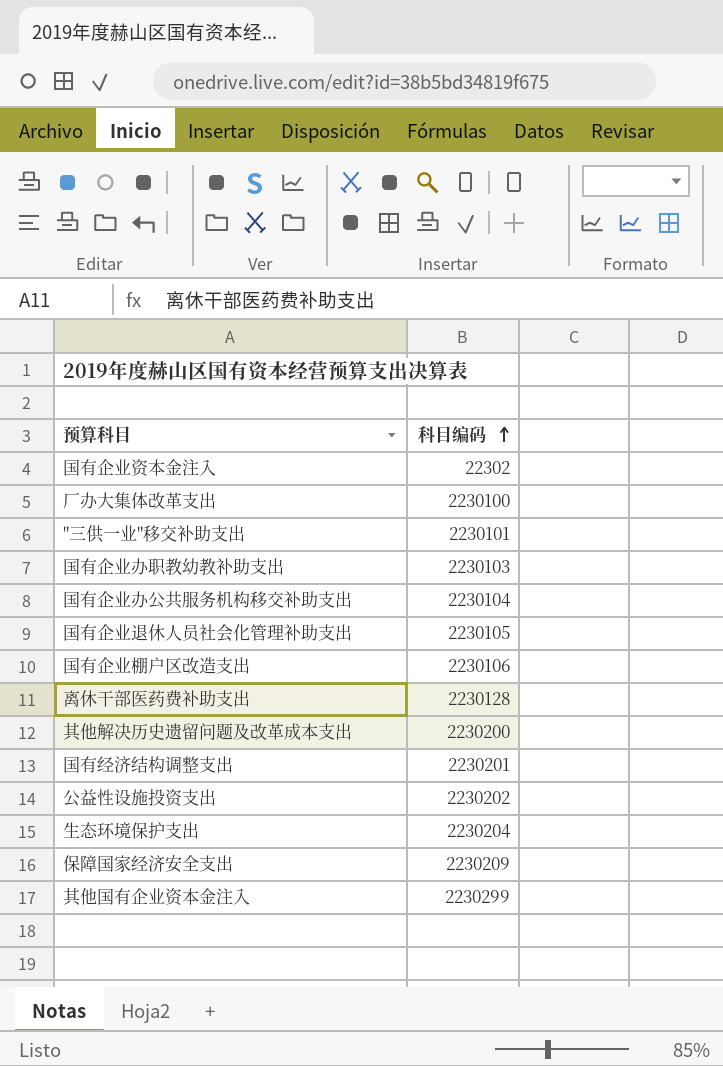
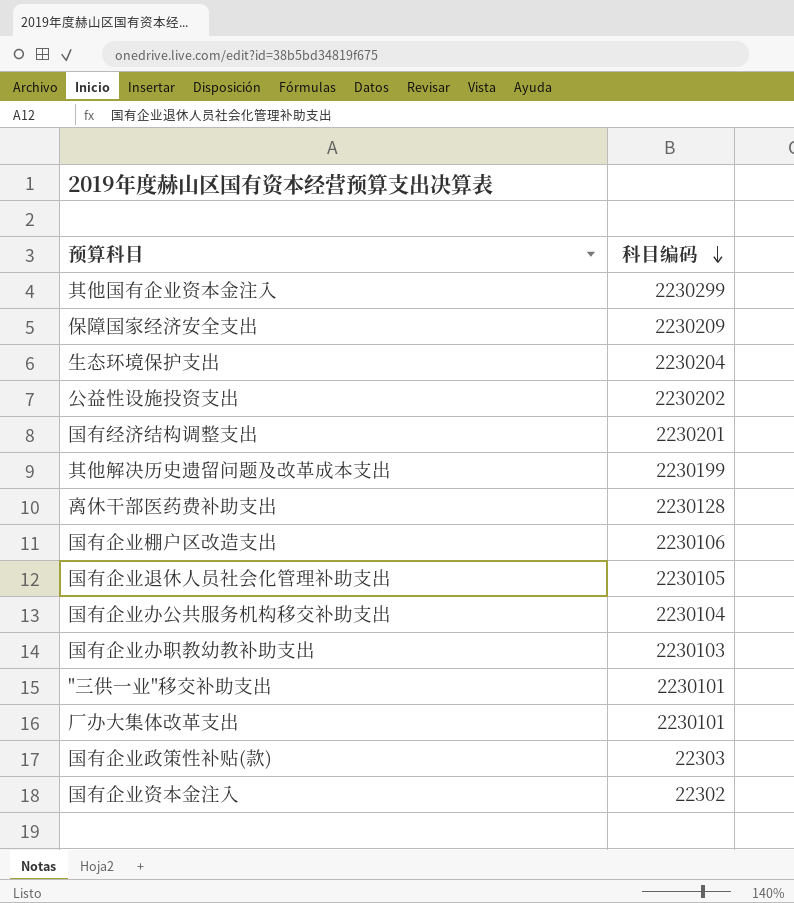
row order: 科目编码 ascending -> 科目编码 descending
其他解决历史遗留问题及改革成本支出 | 科目编码: 2230200 -> 2230199
厂办大集体改革支出 | 科目编码: 2230100 -> 2230101
row 国有企业政策性补贴(款): none -> 22303

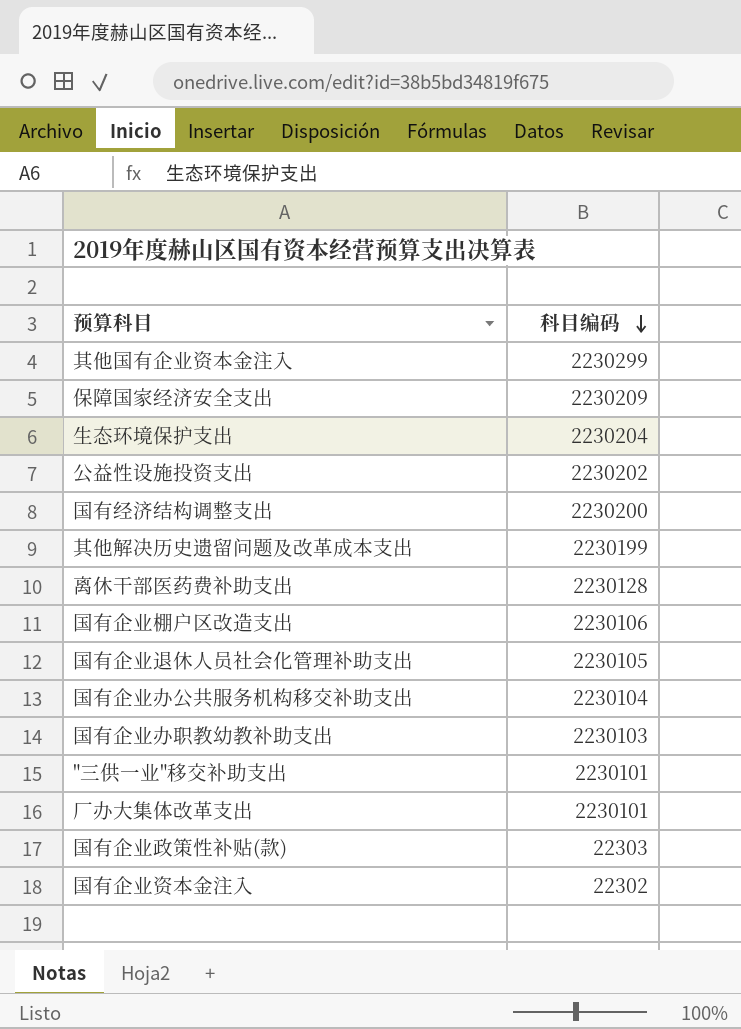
国有经济结构调整支出 | 科目编码: 2230201 -> 2230200

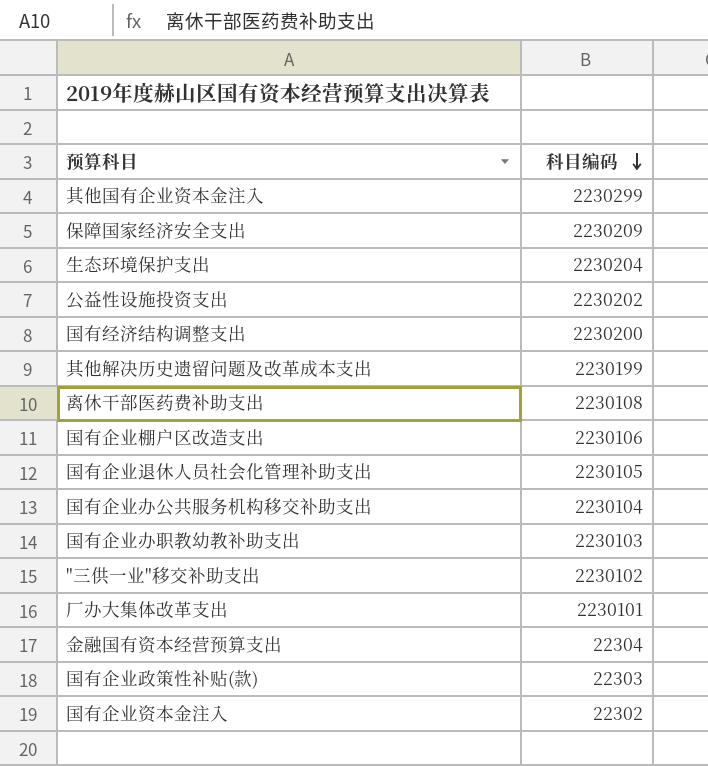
离休干部医药费补助支出 | 科目编码: 2230128 -> 2230108
"三供一业"移交补助支出 | 科目编码: 2230101 -> 2230102
row 金融国有资本经营预算支出: none -> 22304

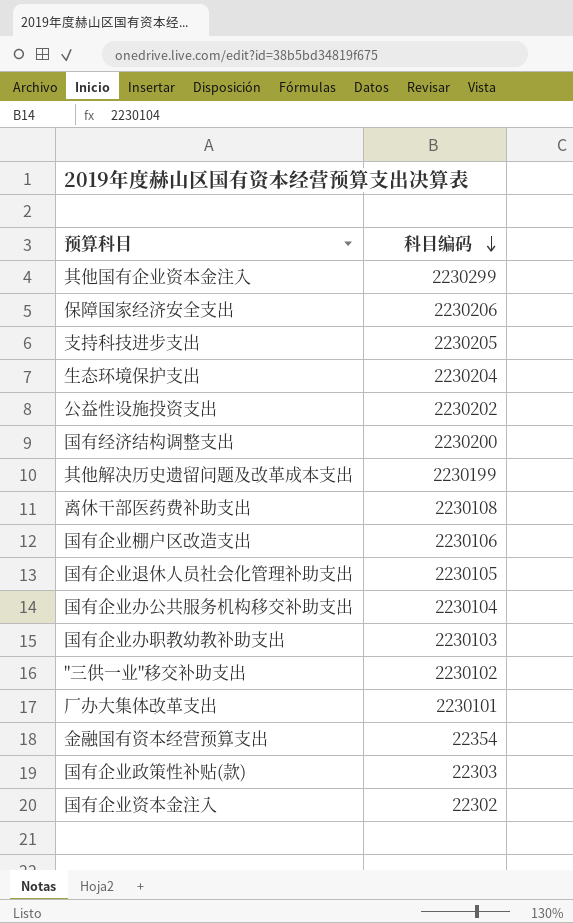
保障国家经济安全支出 | 科目编码: 2230209 -> 2230206
row 支持科技进步支出: none -> 2230205
金融国有资本经营预算支出 | 科目编码: 22304 -> 22354

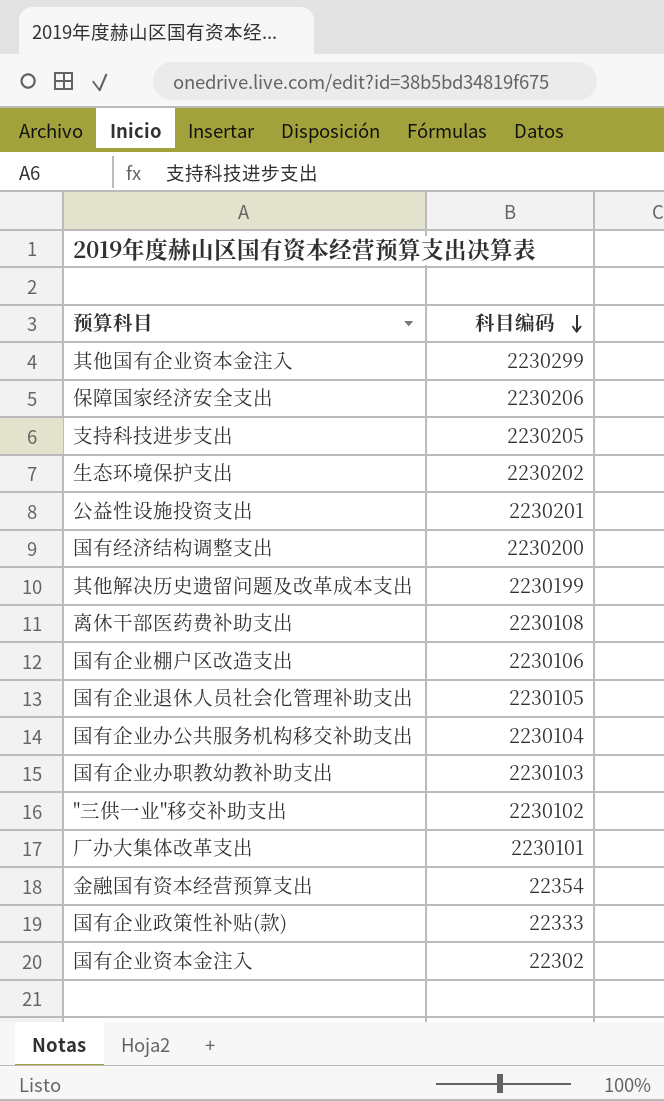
生态环境保护支出 | 科目编码: 2230204 -> 2230202
公益性设施投资支出 | 科目编码: 2230202 -> 2230201
国有企业政策性补贴(款) | 科目编码: 22303 -> 22333

